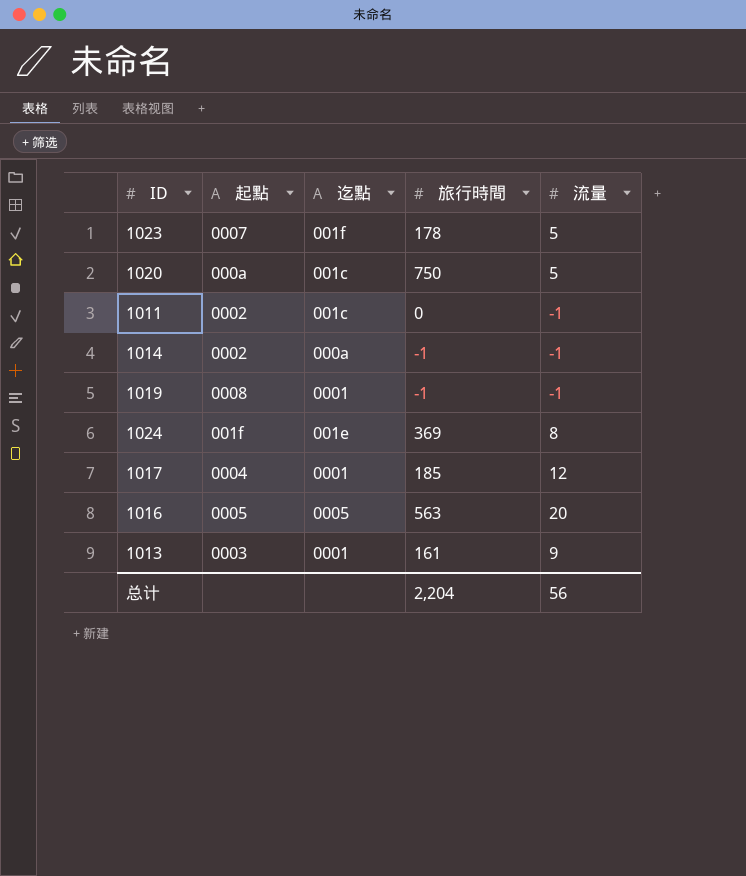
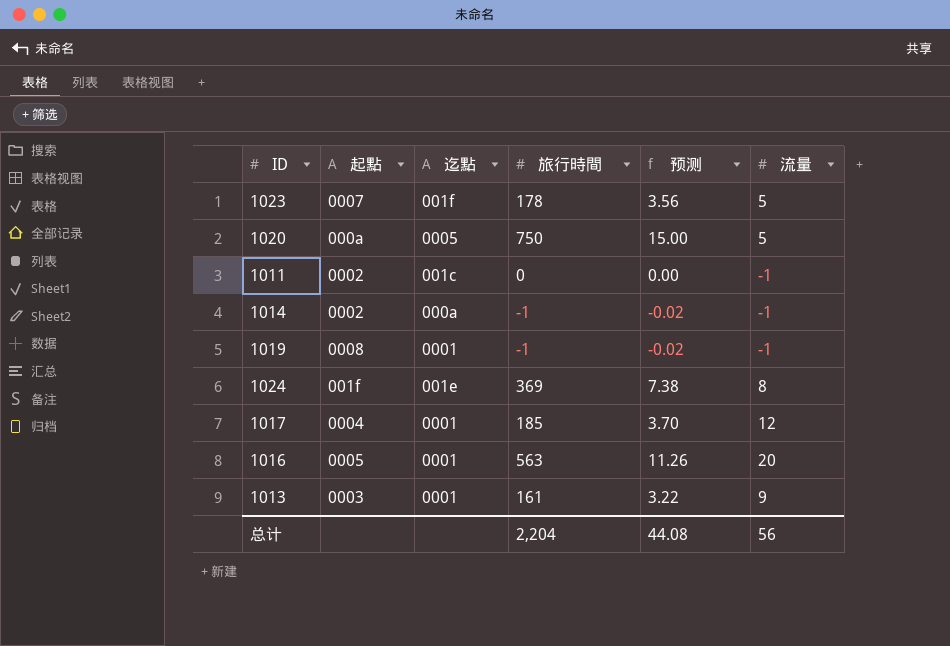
column 预测 | formula: none -> [旅行時間] * 0.02
1020 | 迄點: 001c -> 0005
1016 | 迄點: 0005 -> 0001

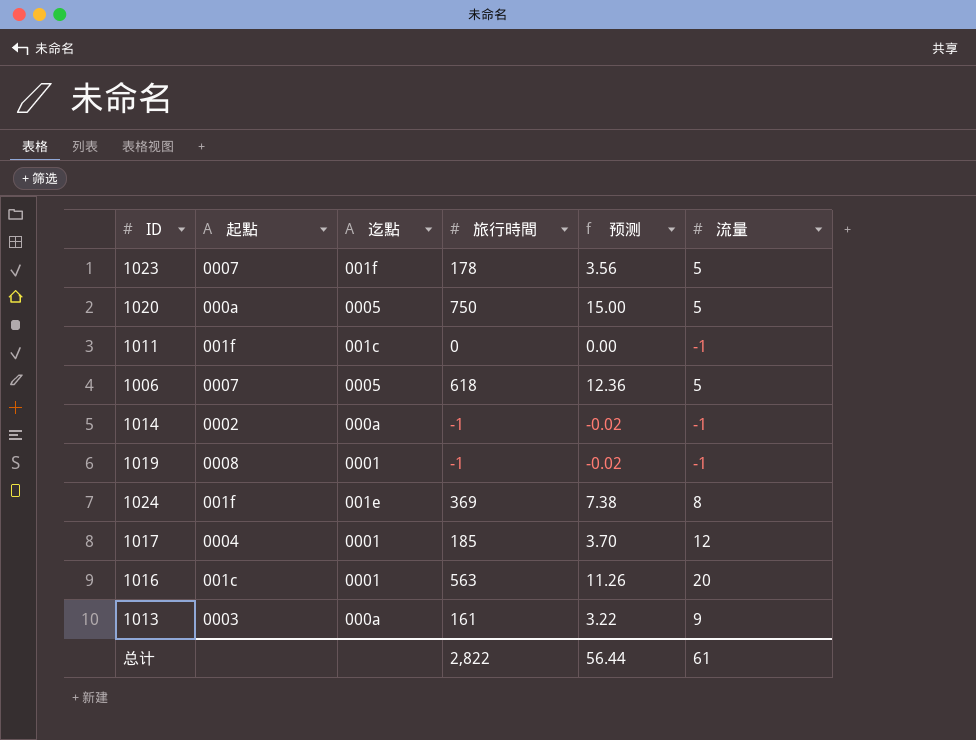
1011 | 起點: 0002 -> 001f
row 1006: none -> 0007 | 0005 | 618 | 12.36 | 5
1016 | 起點: 0005 -> 001c
1013 | 迄點: 0001 -> 000a
总计 | 旅行時間: 2,204 -> 2,822
总计 | 预测: 44.08 -> 56.44
总计 | 流量: 56 -> 61

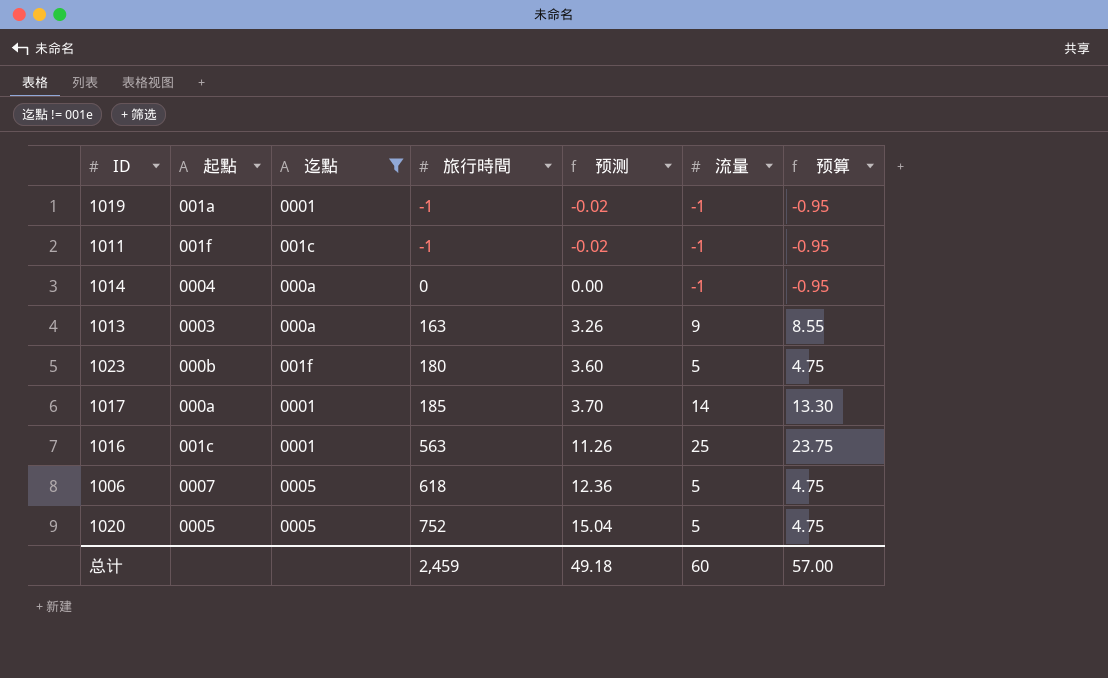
filter: none -> 迄點 != 001e
row order: none -> 旅行時間 ascending
column 预算 | formula: none -> [流量] * 0.95
1019 | 起點: 0008 -> 001a
1011 | 旅行時間: 0 -> -1
1011 | 预测: 0.00 -> -0.02
1014 | 起點: 0002 -> 0004
1014 | 旅行時間: -1 -> 0
1014 | 预测: -0.02 -> 0.00
1013 | 旅行時間: 161 -> 163
1013 | 预测: 3.22 -> 3.26
1023 | 起點: 0007 -> 000b
1023 | 旅行時間: 178 -> 180
1023 | 预测: 3.56 -> 3.60
1017 | 起點: 0004 -> 000a
1017 | 流量: 12 -> 14
1016 | 流量: 20 -> 25
1020 | 起點: 000a -> 0005
1020 | 旅行時間: 750 -> 752
1020 | 预测: 15.00 -> 15.04
总计 | 旅行時間: 2,822 -> 2,459
总计 | 预测: 56.44 -> 49.18
总计 | 流量: 61 -> 60

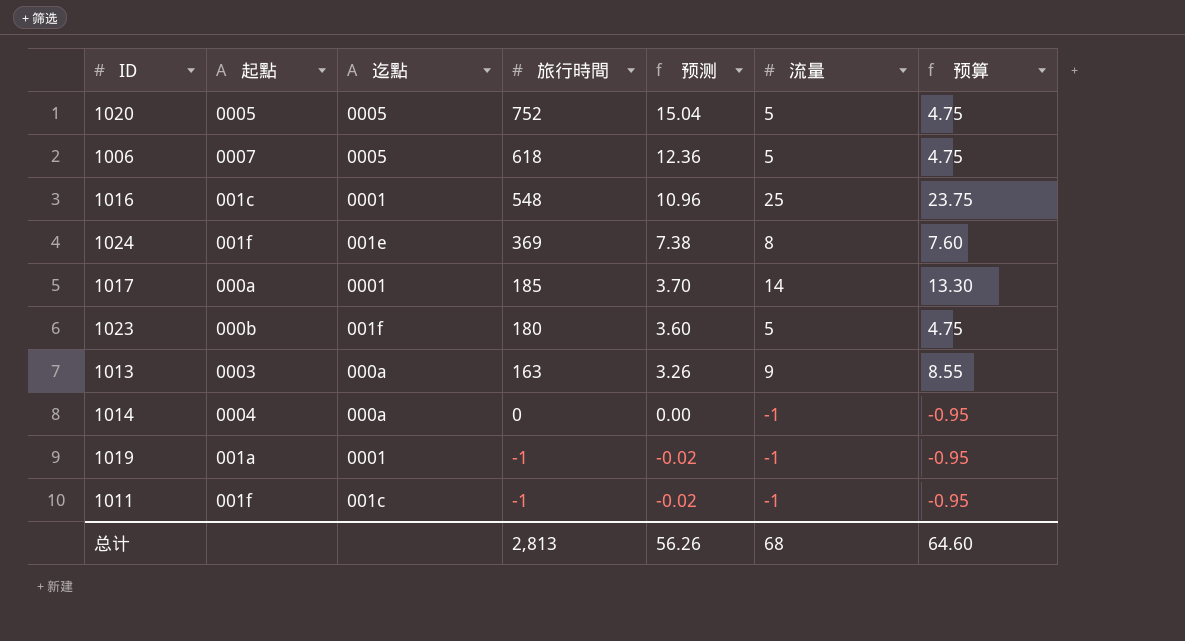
filter: 迄點 != 001e -> none
row order: 旅行時間 ascending -> 旅行時間 descending
1016 | 旅行時間: 563 -> 548
1016 | 预测: 11.26 -> 10.96
总计 | 旅行時間: 2,459 -> 2,813
总计 | 预测: 49.18 -> 56.26
总计 | 流量: 60 -> 68
总计 | 预算: 57.00 -> 64.60

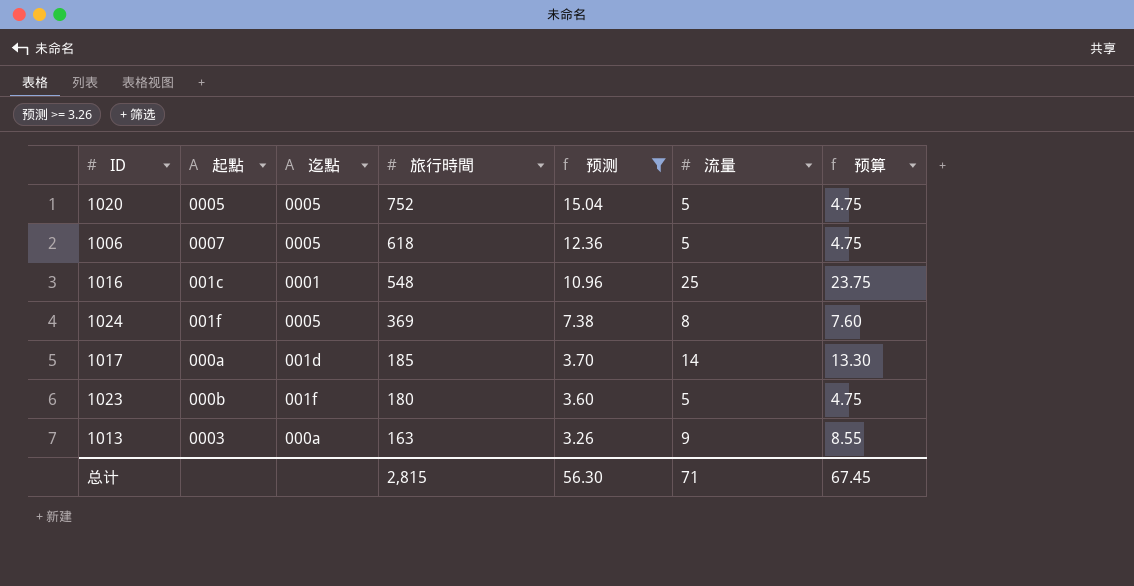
filter: none -> 预测 >= 3.26
1024 | 迄點: 001e -> 0005
1017 | 迄點: 0001 -> 001d
总计 | 旅行時間: 2,813 -> 2,815
总计 | 预测: 56.26 -> 56.30
总计 | 流量: 68 -> 71
总计 | 预算: 64.60 -> 67.45

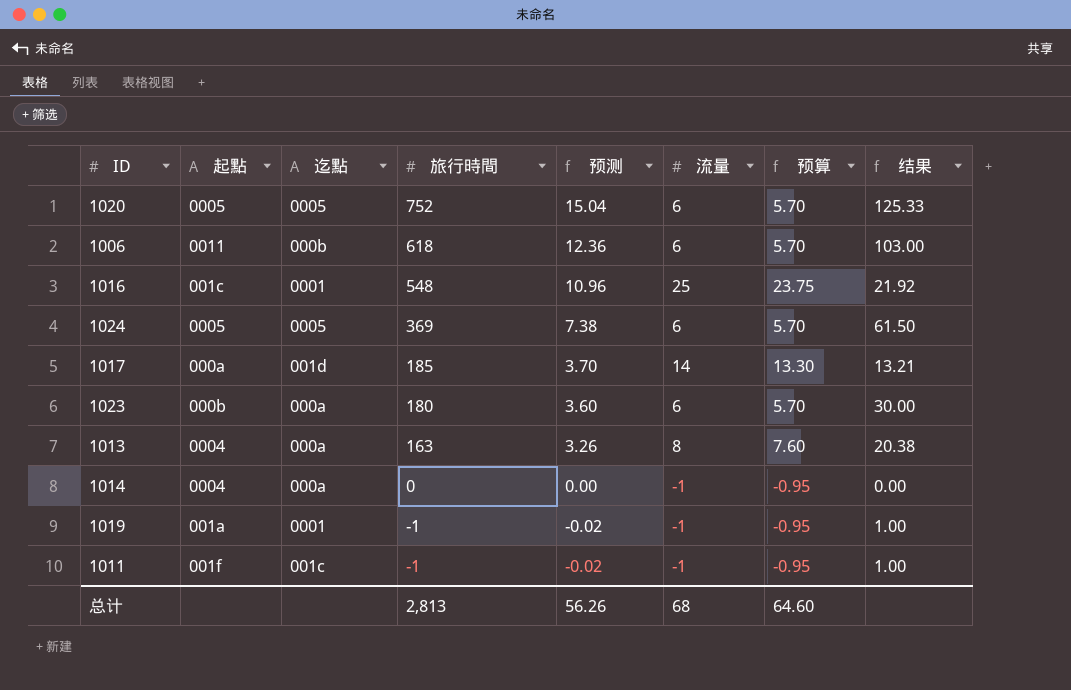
filter: 预测 >= 3.26 -> none
column 结果 | formula: none -> [旅行時間] / [流量]
1020 | 流量: 5 -> 6
1020 | 预算: 4.75 -> 5.70
1006 | 起點: 0007 -> 0011
1006 | 迄點: 0005 -> 000b
1006 | 流量: 5 -> 6
1006 | 预算: 4.75 -> 5.70
1024 | 起點: 001f -> 0005
1024 | 流量: 8 -> 6
1024 | 预算: 7.60 -> 5.70
1023 | 迄點: 001f -> 000a
1023 | 流量: 5 -> 6
1023 | 预算: 4.75 -> 5.70
1013 | 起點: 0003 -> 0004
1013 | 流量: 9 -> 8
1013 | 预算: 8.55 -> 7.60
总计 | 旅行時間: 2,815 -> 2,813
总计 | 预测: 56.30 -> 56.26
总计 | 流量: 71 -> 68
总计 | 预算: 67.45 -> 64.60

